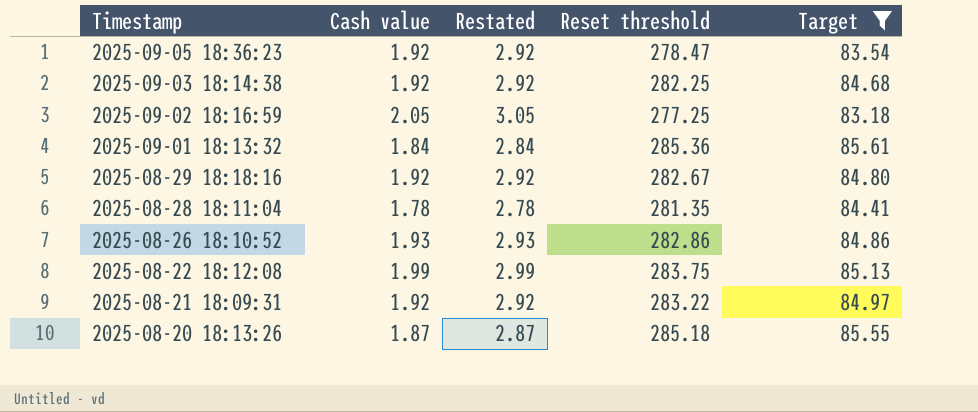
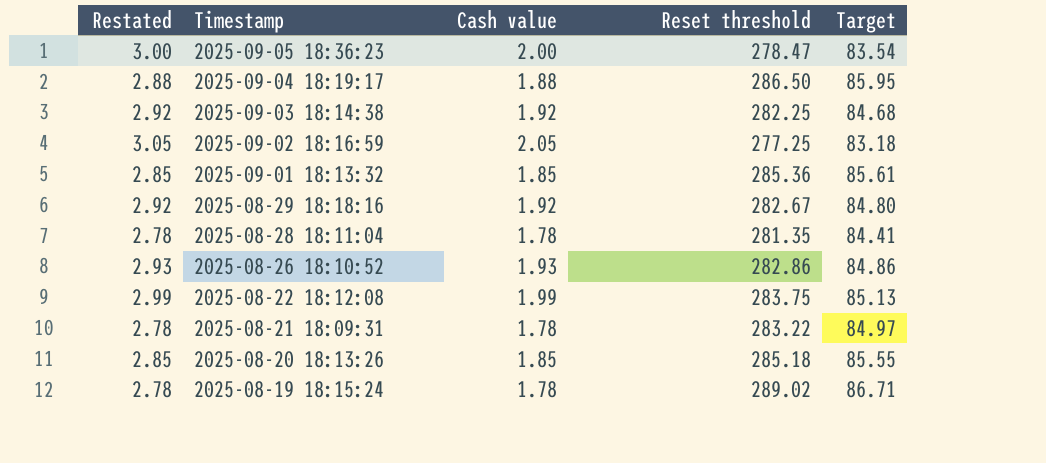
filter: Target <= 85.61 -> none
column Restated | position: 3 -> 1
2025-09-05 18:36:23 | Restated: 2.92 -> 3.00
2025-09-05 18:36:23 | Cash value: 1.92 -> 2.00
2025-09-01 18:13:32 | Restated: 2.84 -> 2.85
2025-09-01 18:13:32 | Cash value: 1.84 -> 1.85
2025-08-21 18:09:31 | Restated: 2.92 -> 2.78
2025-08-21 18:09:31 | Cash value: 1.92 -> 1.78
2025-08-20 18:13:26 | Restated: 2.87 -> 2.85
2025-08-20 18:13:26 | Cash value: 1.87 -> 1.85

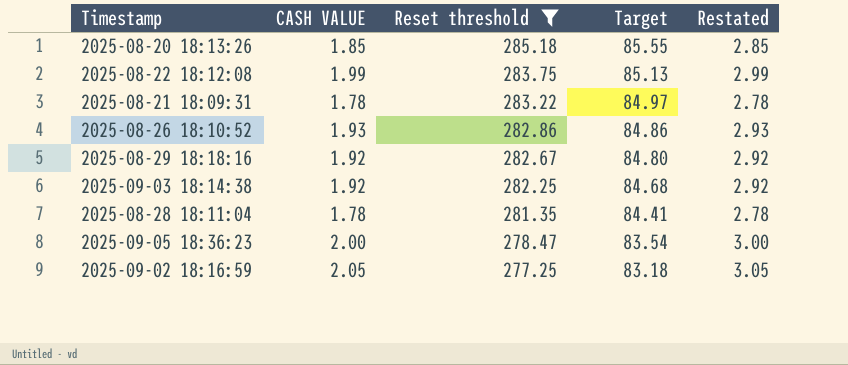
filter: none -> Reset threshold <= 285.18
row order: Timestamp descending -> Reset threshold descending
column name: Cash value -> CASH VALUE
column Restated | position: 1 -> 5

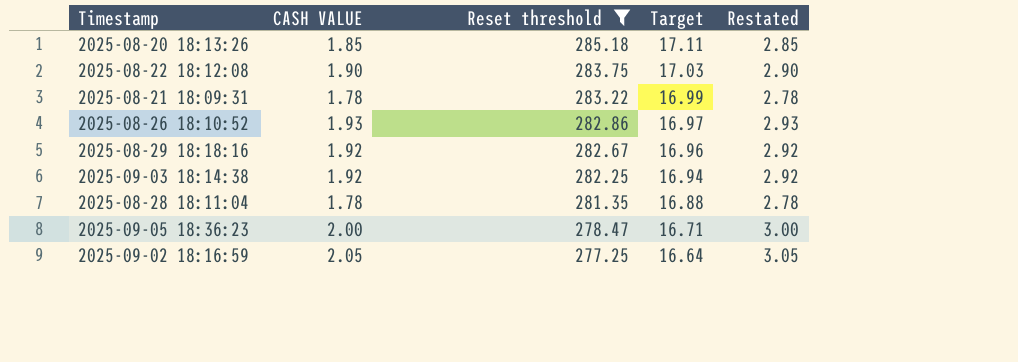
column Target | formula: [Reset threshold] * 0.3 -> [Reset threshold] * 0.06
2025-08-22 18:12:08 | CASH VALUE: 1.99 -> 1.90
2025-08-22 18:12:08 | Restated: 2.99 -> 2.90

